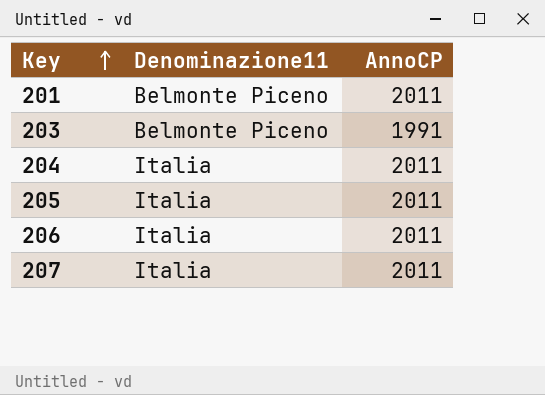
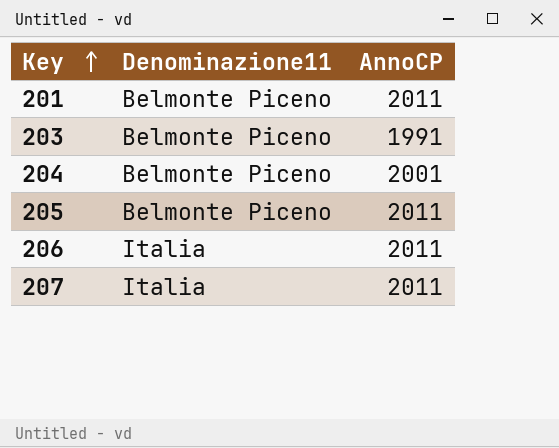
204 | Denominazione11: Italia -> Belmonte Piceno
204 | AnnoCP: 2011 -> 2001
205 | Denominazione11: Italia -> Belmonte Piceno

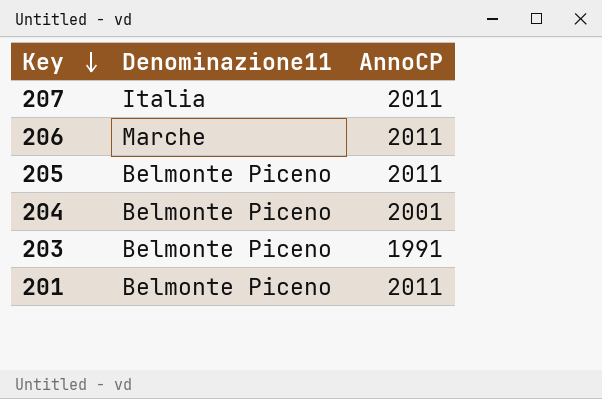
row order: Key ascending -> Key descending
206 | Denominazione11: Italia -> Marche

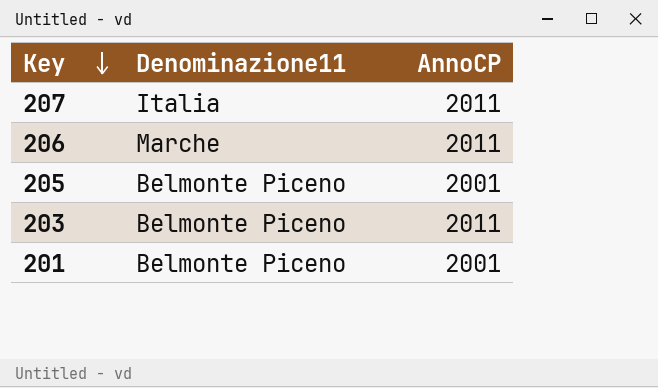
row 204: Belmonte Piceno | 2001 -> none
205 | AnnoCP: 2011 -> 2001
203 | AnnoCP: 1991 -> 2011
201 | AnnoCP: 2011 -> 2001

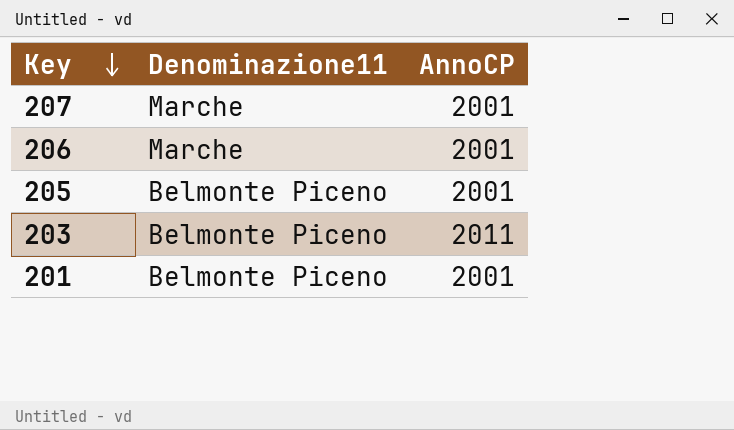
207 | Denominazione11: Italia -> Marche
207 | AnnoCP: 2011 -> 2001
206 | AnnoCP: 2011 -> 2001

